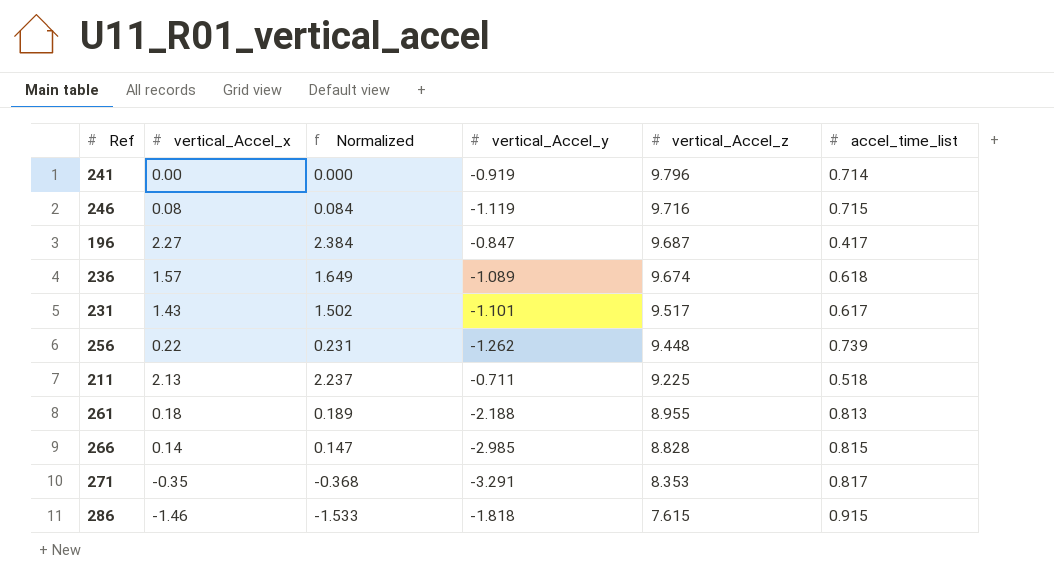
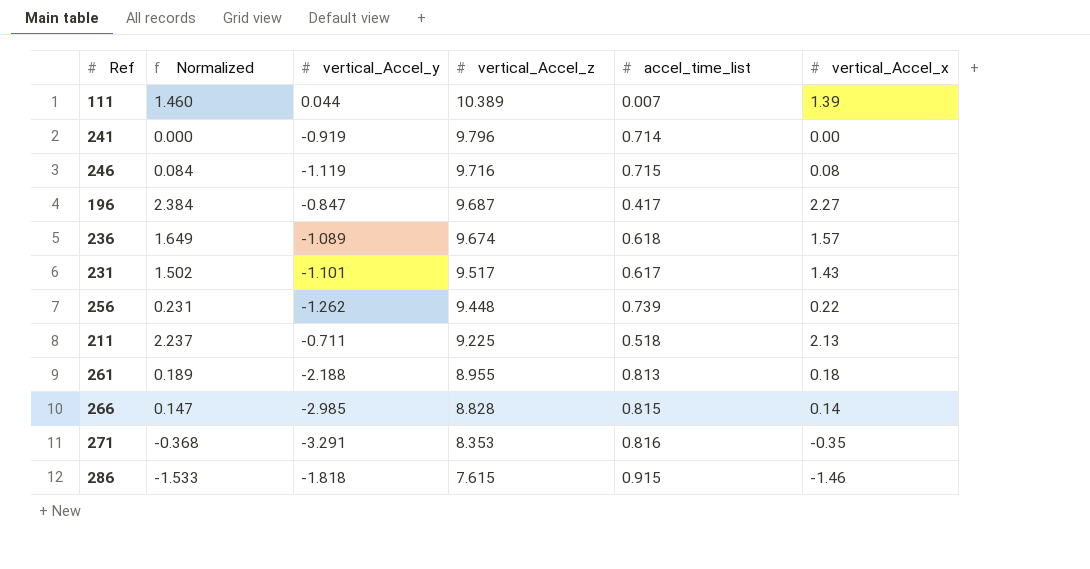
column vertical_Accel_x | position: 2 -> 6
row 111: none -> 1.460 | 0.044 | 10.389 | 0.007 | 1.39
271 | accel_time_list: 0.817 -> 0.816

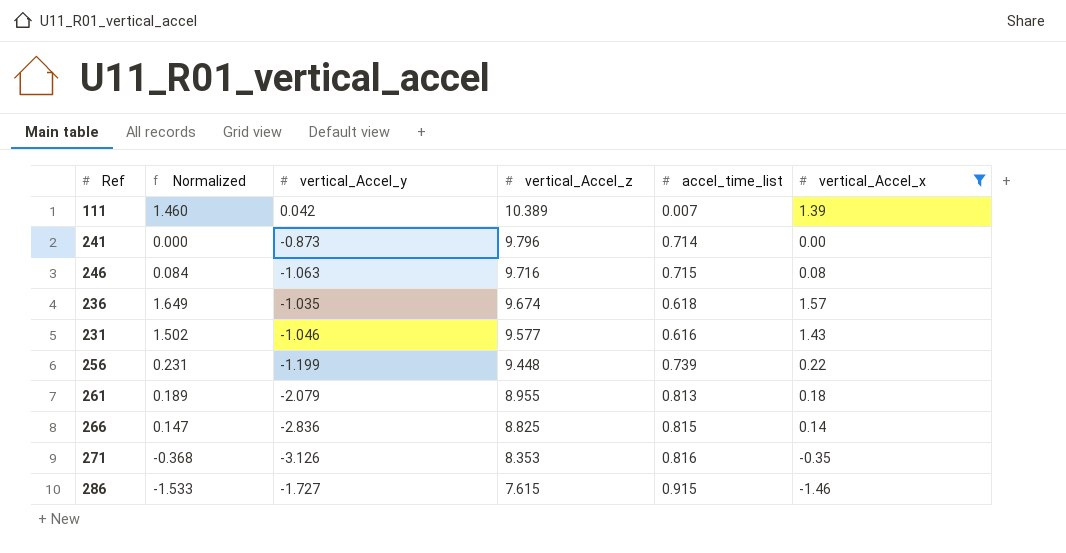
filter: none -> vertical_Accel_x <= 1.57
111 | vertical_Accel_y: 0.044 -> 0.042
241 | vertical_Accel_y: -0.919 -> -0.873
246 | vertical_Accel_y: -1.119 -> -1.063
236 | vertical_Accel_y: -1.089 -> -1.035
231 | vertical_Accel_y: -1.101 -> -1.046
231 | vertical_Accel_z: 9.517 -> 9.577
231 | accel_time_list: 0.617 -> 0.616
256 | vertical_Accel_y: -1.262 -> -1.199
261 | vertical_Accel_y: -2.188 -> -2.079
266 | vertical_Accel_y: -2.985 -> -2.836
266 | vertical_Accel_z: 8.828 -> 8.825
271 | vertical_Accel_y: -3.291 -> -3.126
286 | vertical_Accel_y: -1.818 -> -1.727

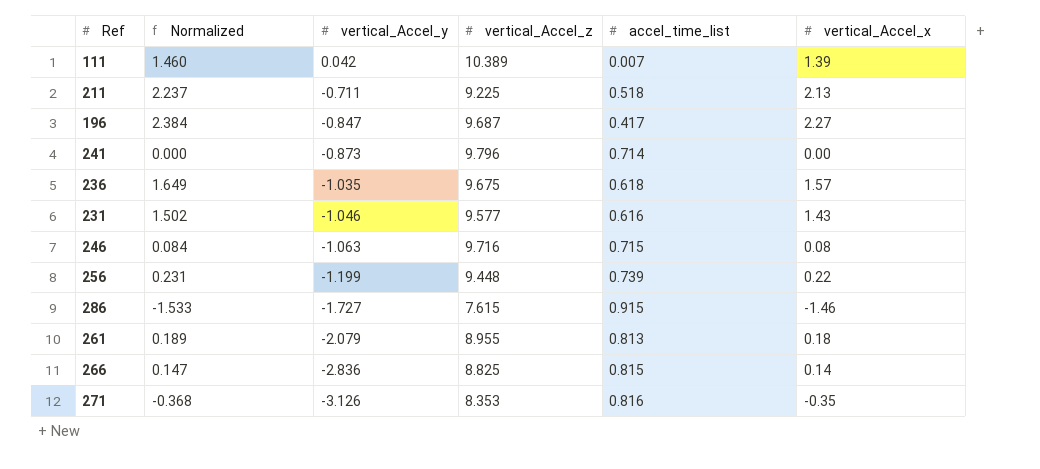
filter: vertical_Accel_x <= 1.57 -> none
row order: vertical_Accel_z descending -> vertical_Accel_y descending
236 | vertical_Accel_z: 9.674 -> 9.675

